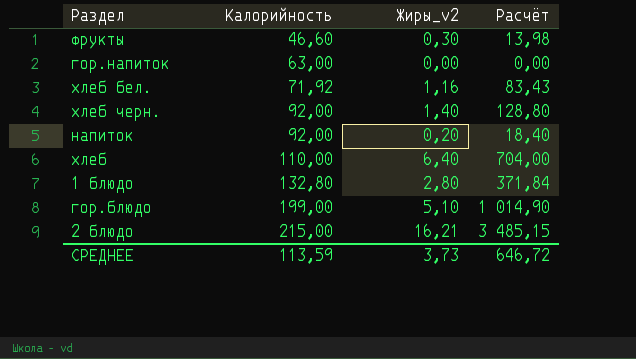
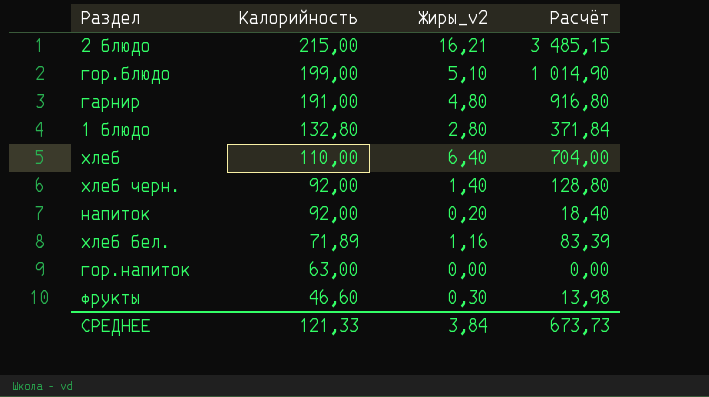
row order: Калорийность ascending -> Калорийность descending
row гарнир: none -> 191,00 | 4,80 | 916,80
хлеб бел. | Калорийность: 71,92 -> 71,89
хлеб бел. | Расчёт: 83,43 -> 83,39
СРЕДНЕЕ | Калорийность: 113,59 -> 121,33
СРЕДНЕЕ | Жиры_v2: 3,73 -> 3,84
СРЕДНЕЕ | Расчёт: 646,72 -> 673,73

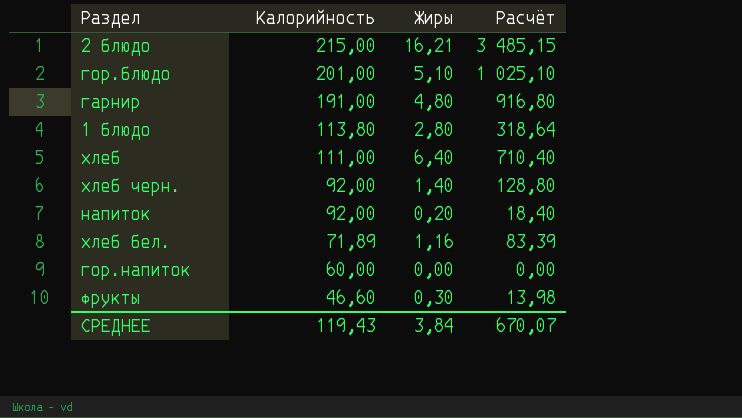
column name: Жиры_v2 -> Жиры
гор.блюдо | Калорийность: 199,00 -> 201,00
гор.блюдо | Расчёт: 1 014,90 -> 1 025,10
1 блюдо | Калорийность: 132,80 -> 113,80
1 блюдо | Расчёт: 371,84 -> 318,64
хлеб | Калорийность: 110,00 -> 111,00
хлеб | Расчёт: 704,00 -> 710,40
гор.напиток | Калорийность: 63,00 -> 60,00
СРЕДНЕЕ | Калорийность: 121,33 -> 119,43
СРЕДНЕЕ | Расчёт: 673,73 -> 670,07

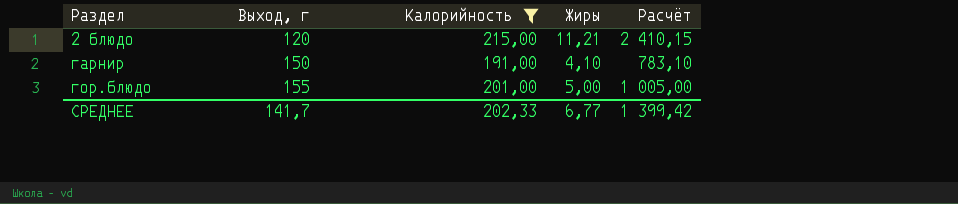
filter: none -> Калорийность >= 191,00
row order: Калорийность descending -> Раздел ascending
column Выход, г | position: none -> 2
2 блюдо | Жиры: 16,21 -> 11,21
2 блюдо | Расчёт: 3 485,15 -> 2 410,15
гарнир | Жиры: 4,80 -> 4,10
гарнир | Расчёт: 916,80 -> 783,10
гор.блюдо | Жиры: 5,10 -> 5,00
гор.блюдо | Расчёт: 1 025,10 -> 1 005,00
СРЕДНЕЕ | Калорийность: 119,43 -> 202,33
СРЕДНЕЕ | Жиры: 3,84 -> 6,77
СРЕДНЕЕ | Расчёт: 670,07 -> 1 399,42

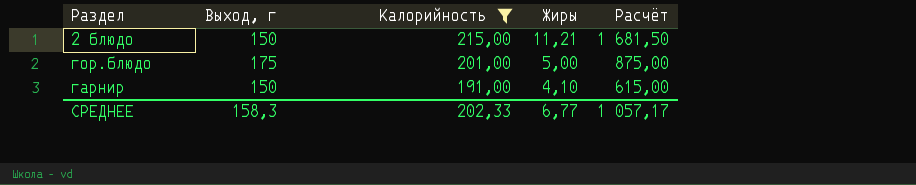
row order: Раздел ascending -> Калорийность descending
column Расчёт | formula: [Калорийность] * [Жиры] -> [Выход, г] * [Жиры]
2 блюдо | Выход, г: 120 -> 150
гор.блюдо | Выход, г: 155 -> 175
СРЕДНЕЕ | Выход, г: 141,7 -> 158,3
СРЕДНЕЕ | Расчёт: 1 399,42 -> 1 057,17

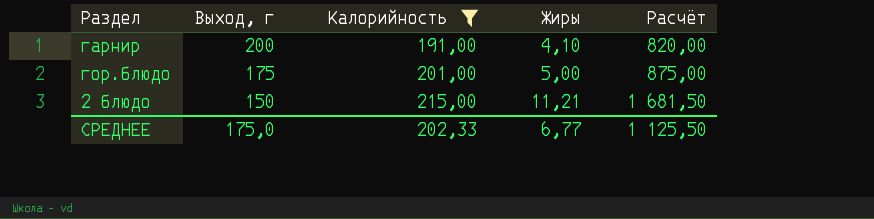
row order: Калорийность descending -> Выход, г descending
гарнир | Выход, г: 150 -> 200
гарнир | Расчёт: 615,00 -> 820,00
СРЕДНЕЕ | Выход, г: 158,3 -> 175,0
СРЕДНЕЕ | Расчёт: 1 057,17 -> 1 125,50

